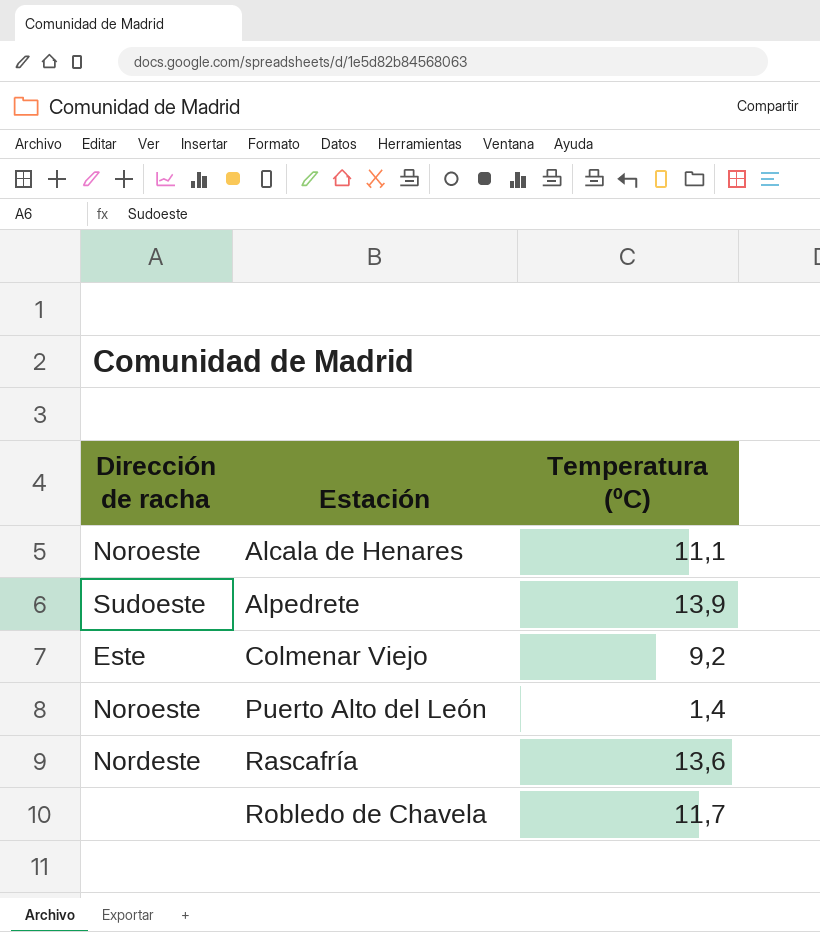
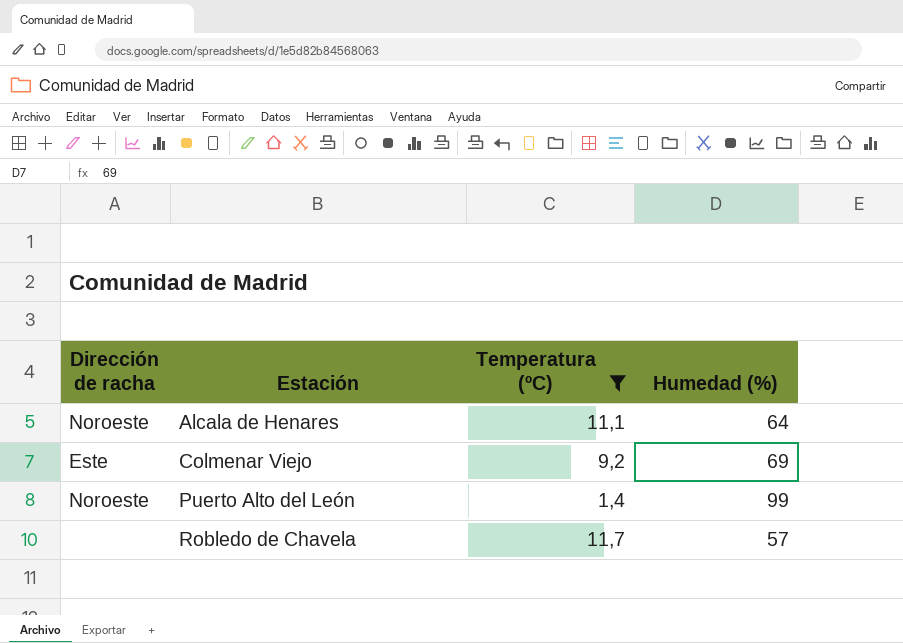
filter: none -> Temperatura (ºC) <= 11,7
column Humedad (%) | position: none -> 4

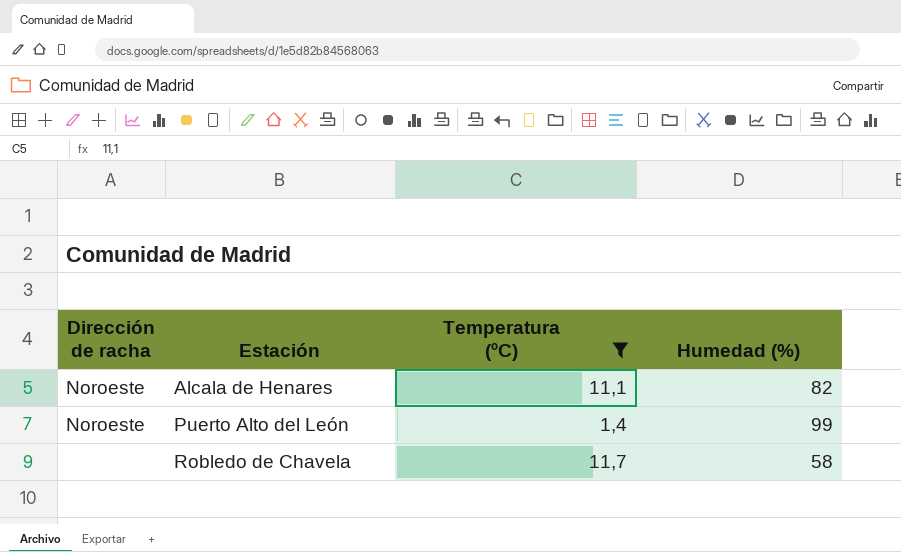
row Colmenar Viejo: Este | 9,2 | 69 -> none
Alcala de Henares | Humedad (%): 64 -> 82
Robledo de Chavela | Humedad (%): 57 -> 58

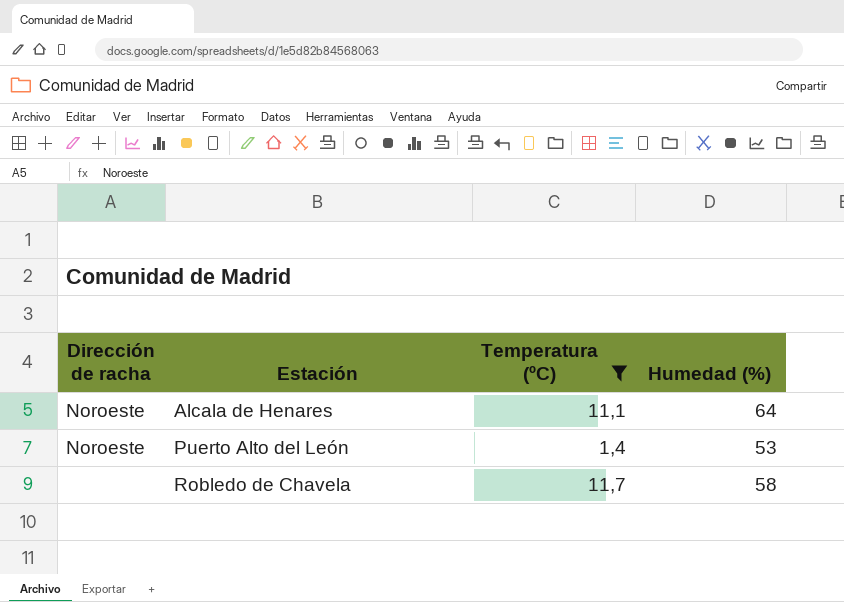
Alcala de Henares | Humedad (%): 82 -> 64
Puerto Alto del León | Humedad (%): 99 -> 53

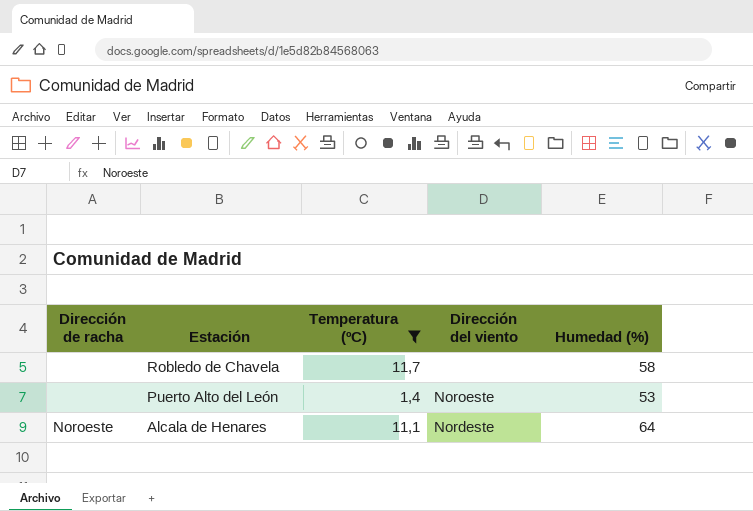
row order: Estación ascending -> Estación descending
column Dirección del viento | position: none -> 4
Puerto Alto del León | Dirección de racha: Noroeste -> none

